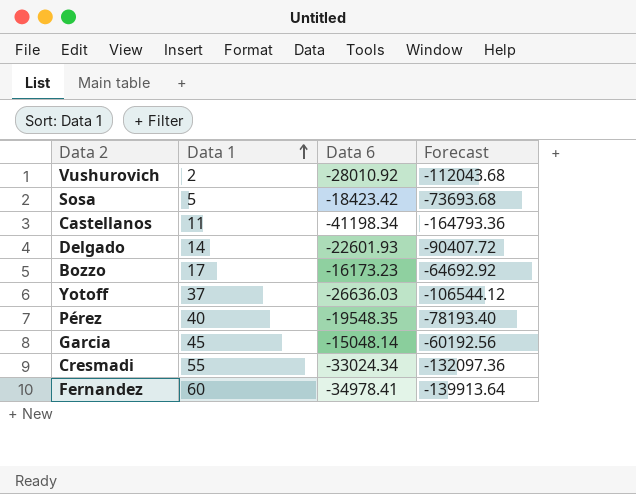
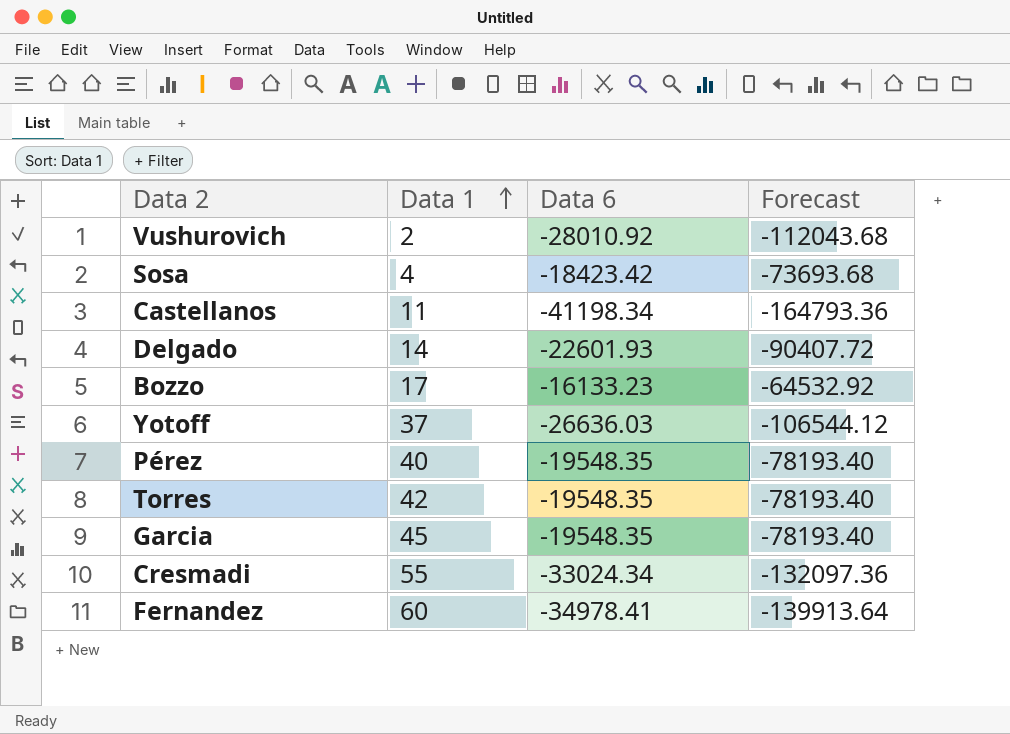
Sosa | Data 1: 5 -> 4
Bozzo | Data 6: -16173.23 -> -16133.23
Bozzo | Forecast: -64692.92 -> -64532.92
row Torres: none -> 42 | -19548.35 | -78193.40
Garcia | Data 6: -15048.14 -> -19548.35
Garcia | Forecast: -60192.56 -> -78193.40

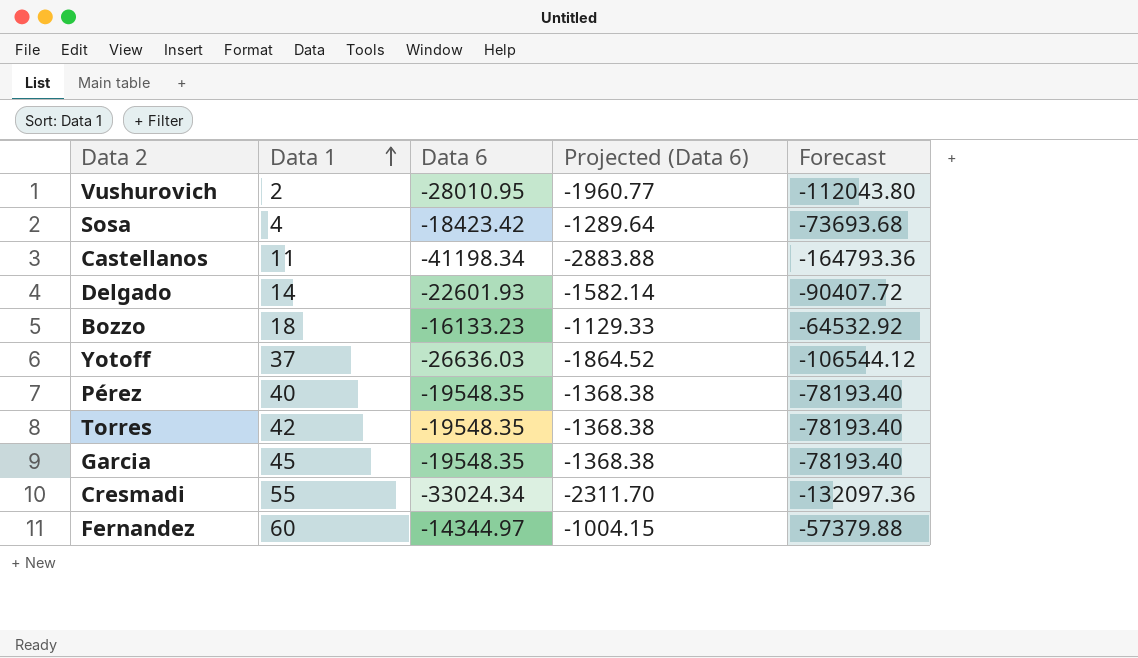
column Projected (Data 6) | formula: none -> [Data 6] * 0.07
Vushurovich | Data 6: -28010.92 -> -28010.95
Vushurovich | Forecast: -112043.68 -> -112043.80
Bozzo | Data 1: 17 -> 18
Fernandez | Data 6: -34978.41 -> -14344.97
Fernandez | Forecast: -139913.64 -> -57379.88

